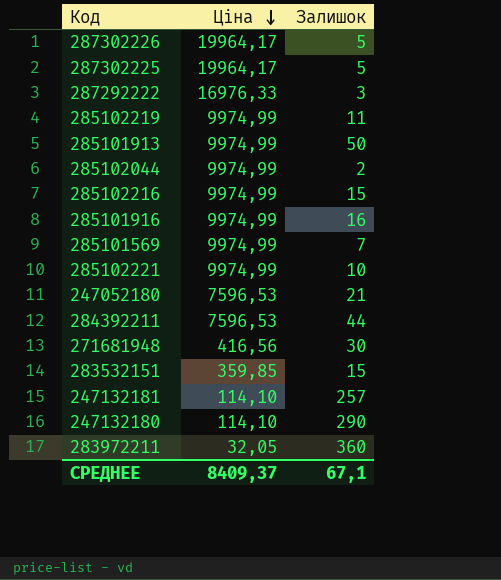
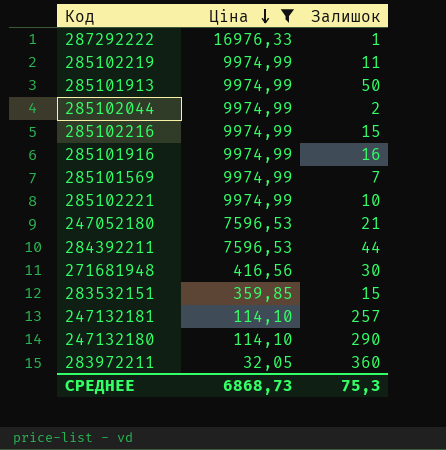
filter: none -> Ціна != 19964,17
287292222 | Залишок: 3 -> 1
СРЕДНЕЕ | Ціна: 8409,37 -> 6868,73
СРЕДНЕЕ | Залишок: 67,1 -> 75,3

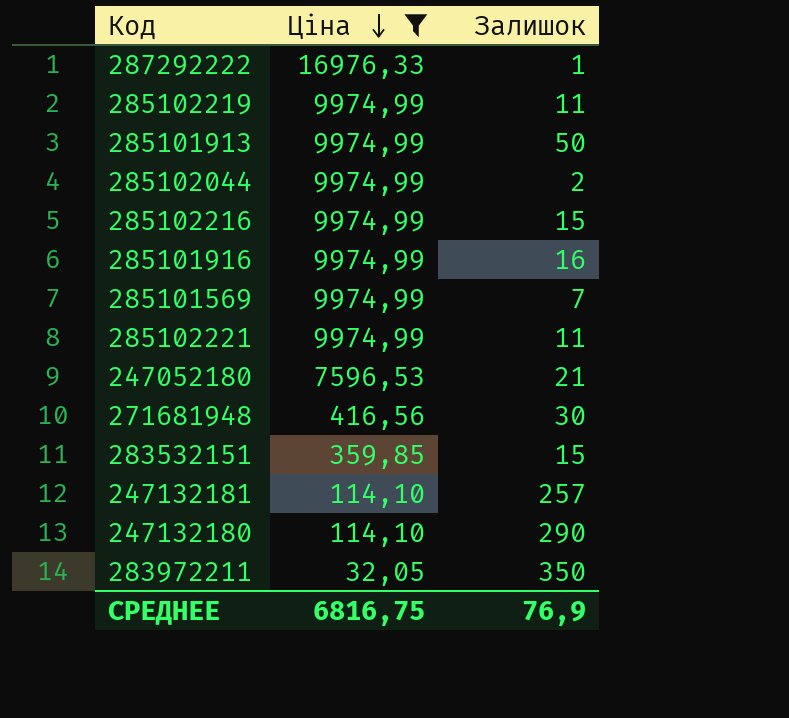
row 284392211: 7596,53 | 44 -> none
285102221 | Залишок: 10 -> 11
283972211 | Залишок: 360 -> 350
СРЕДНЕЕ | Ціна: 6868,73 -> 6816,75
СРЕДНЕЕ | Залишок: 75,3 -> 76,9

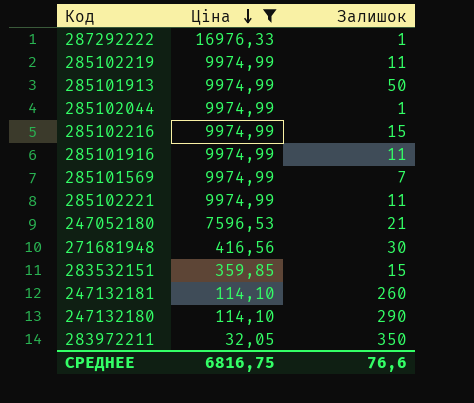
285102044 | Залишок: 2 -> 1
285101916 | Залишок: 16 -> 11
247132181 | Залишок: 257 -> 260
СРЕДНЕЕ | Залишок: 76,9 -> 76,6

